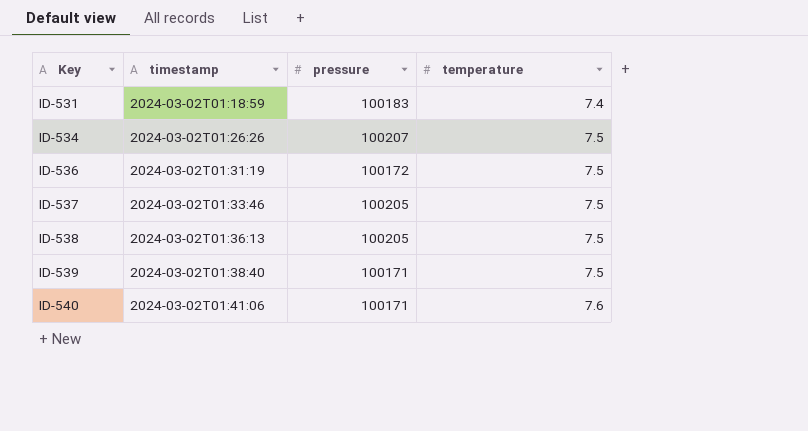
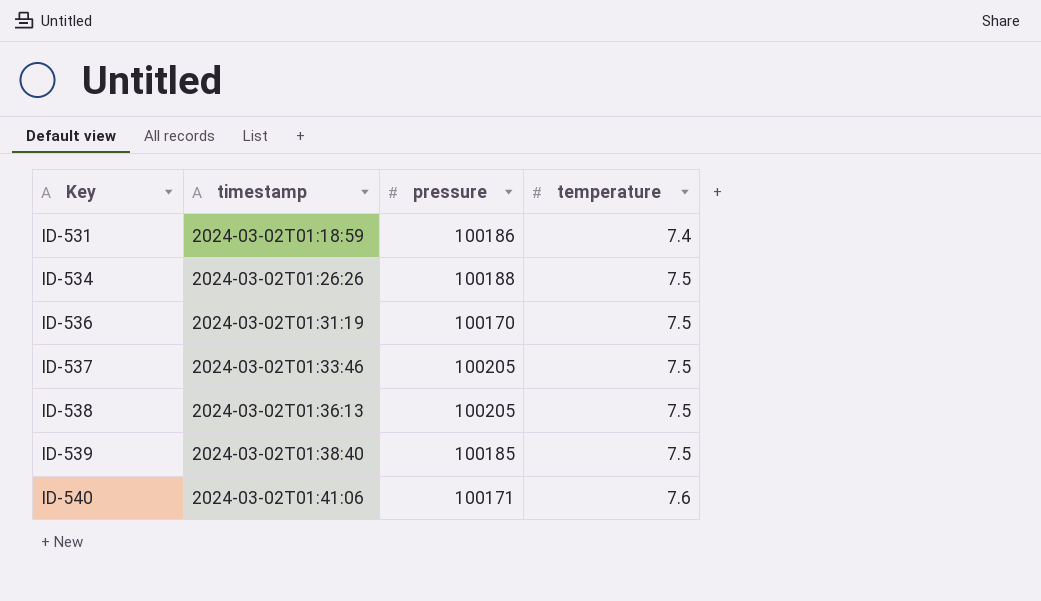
ID-531 | pressure: 100183 -> 100186
ID-534 | pressure: 100207 -> 100188
ID-536 | pressure: 100172 -> 100170
ID-539 | pressure: 100171 -> 100185

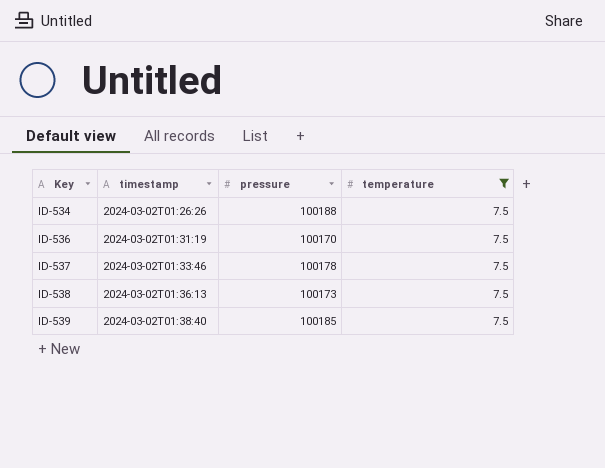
filter: none -> temperature = 7.5
ID-537 | pressure: 100205 -> 100178
ID-538 | pressure: 100205 -> 100173

